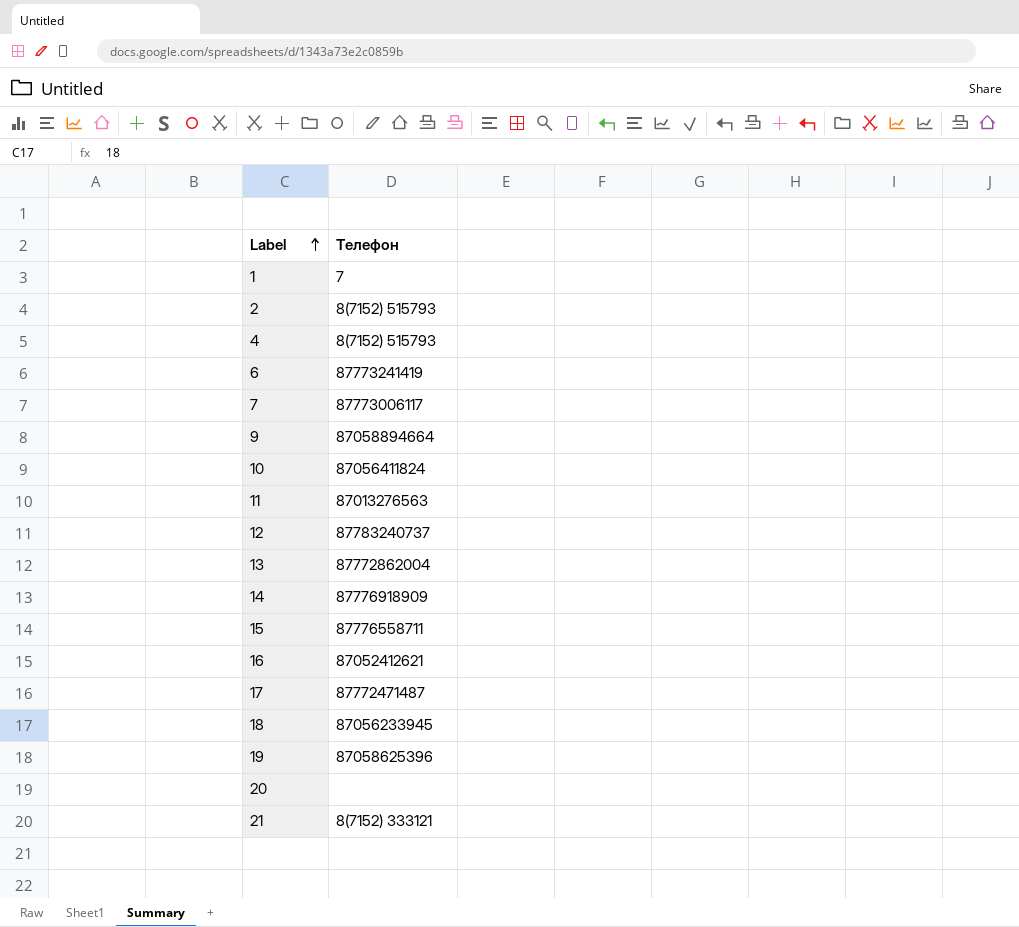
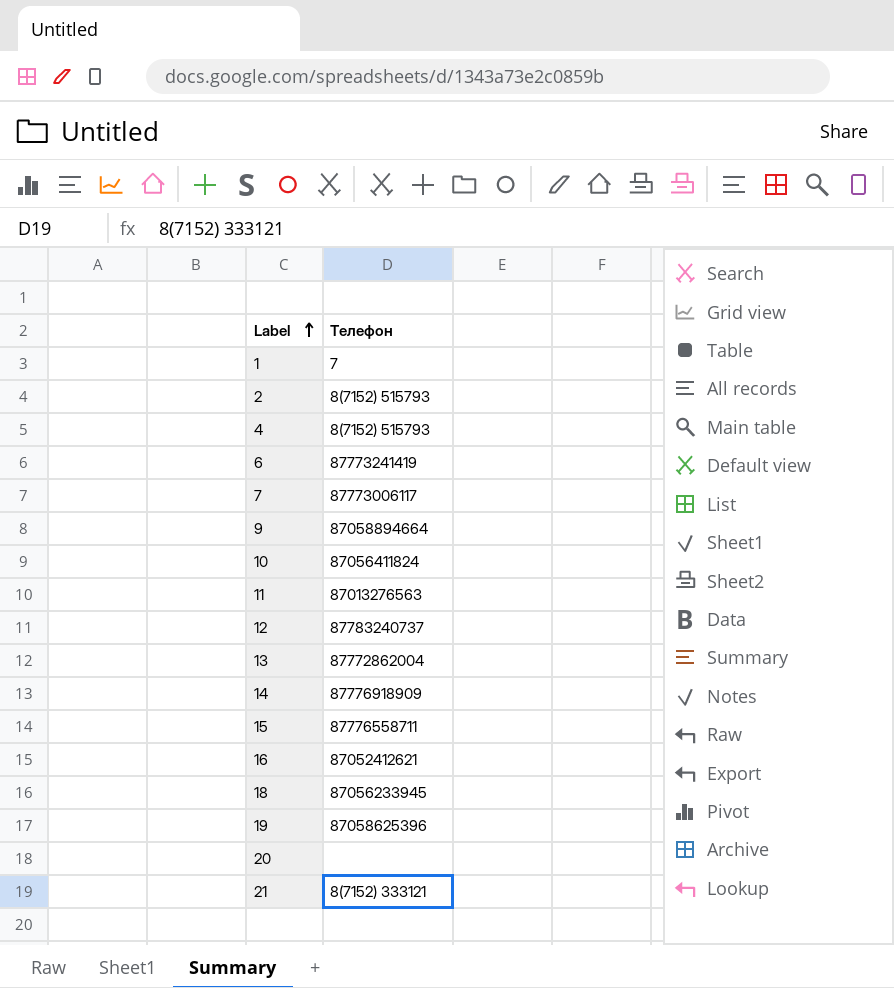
row 17: 87772471487 -> none

